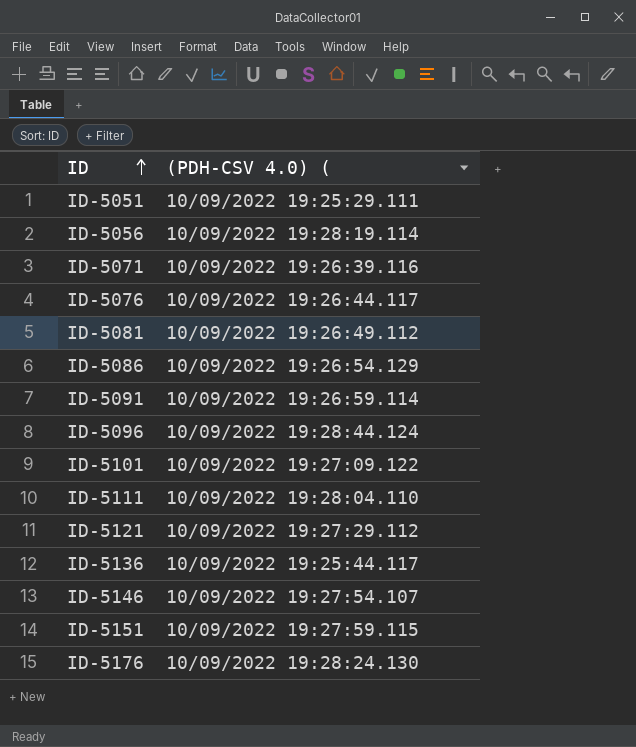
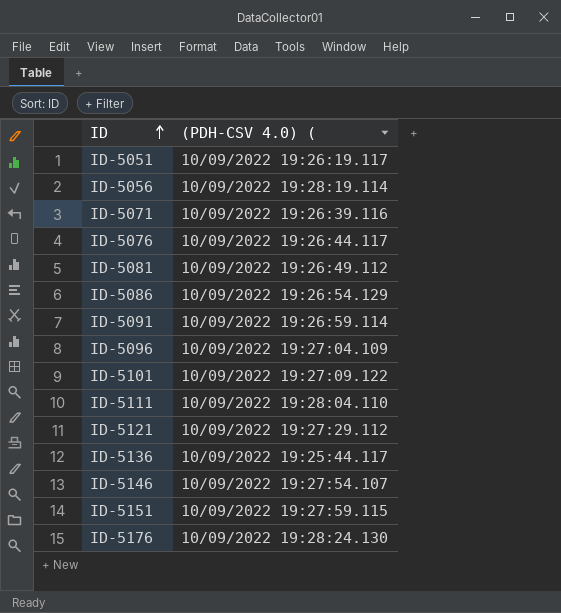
ID-5051 | (PDH-CSV 4.0) (: 10/09/2022 19:25:29.111 -> 10/09/2022 19:26:19.117
ID-5096 | (PDH-CSV 4.0) (: 10/09/2022 19:28:44.124 -> 10/09/2022 19:27:04.109

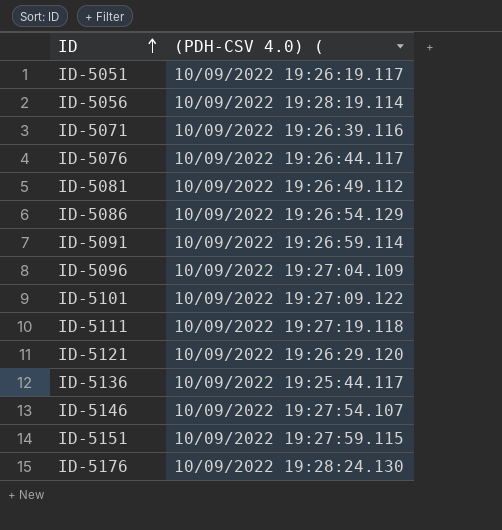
ID-5111 | (PDH-CSV 4.0) (: 10/09/2022 19:28:04.110 -> 10/09/2022 19:27:19.118
ID-5121 | (PDH-CSV 4.0) (: 10/09/2022 19:27:29.112 -> 10/09/2022 19:26:29.120

